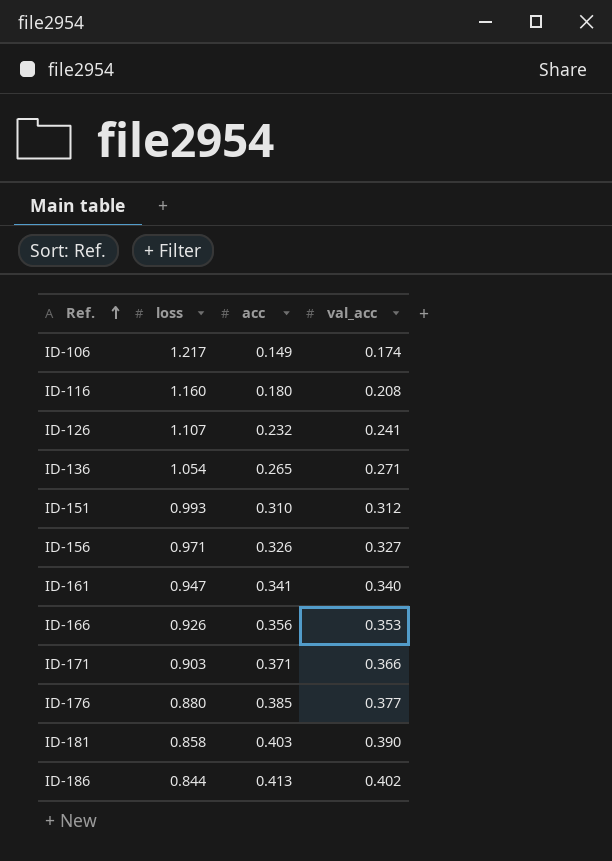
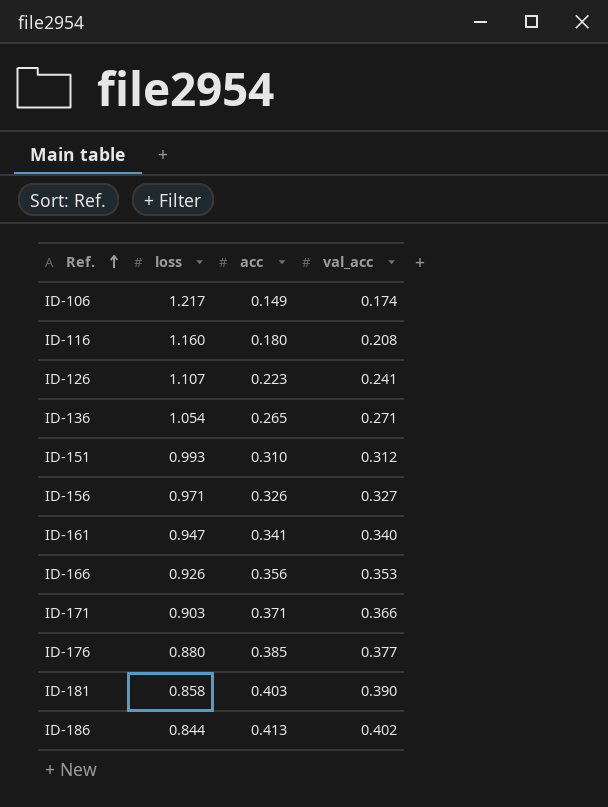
ID-126 | acc: 0.232 -> 0.223

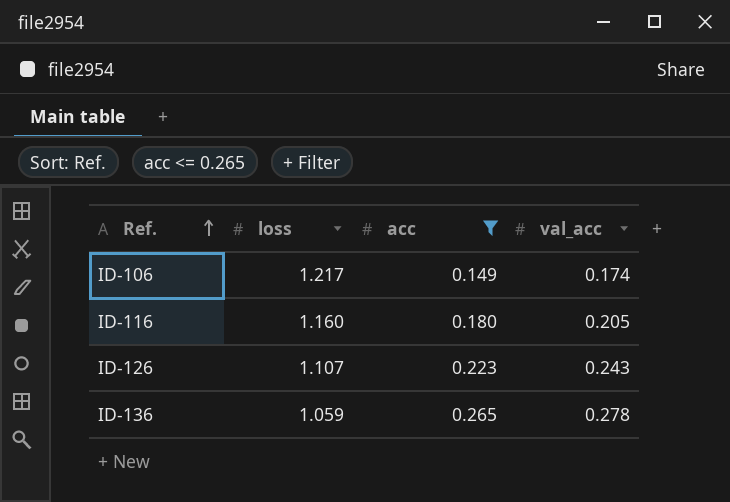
filter: none -> acc <= 0.265
ID-116 | val_acc: 0.208 -> 0.205
ID-126 | val_acc: 0.241 -> 0.243
ID-136 | loss: 1.054 -> 1.059
ID-136 | val_acc: 0.271 -> 0.278

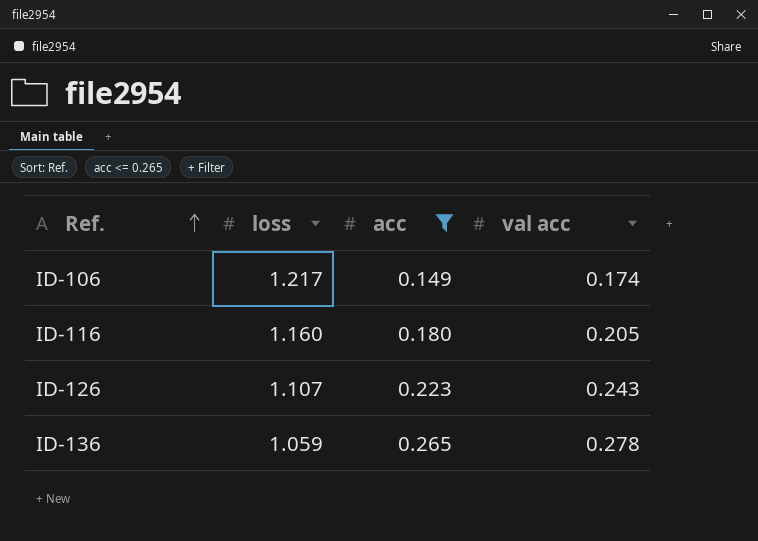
column name: val_acc -> val acc

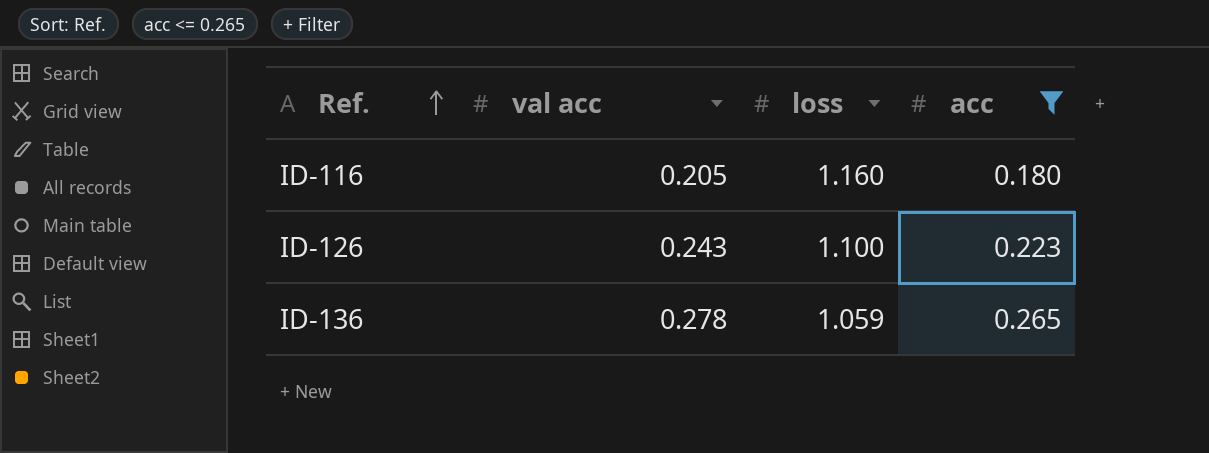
column val acc | position: 4 -> 2
row ID-106: 1.217 | 0.149 | 0.174 -> none
ID-126 | loss: 1.107 -> 1.100

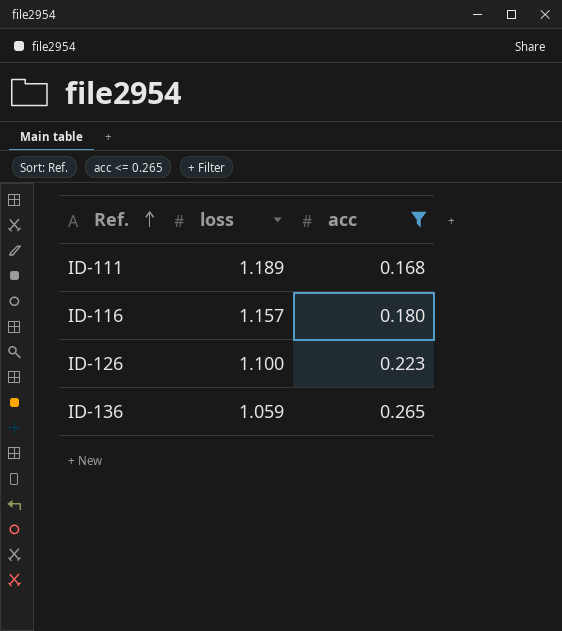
column val acc | position: 2 -> none
row ID-111: none -> 1.189 | 0.168
ID-116 | loss: 1.160 -> 1.157

